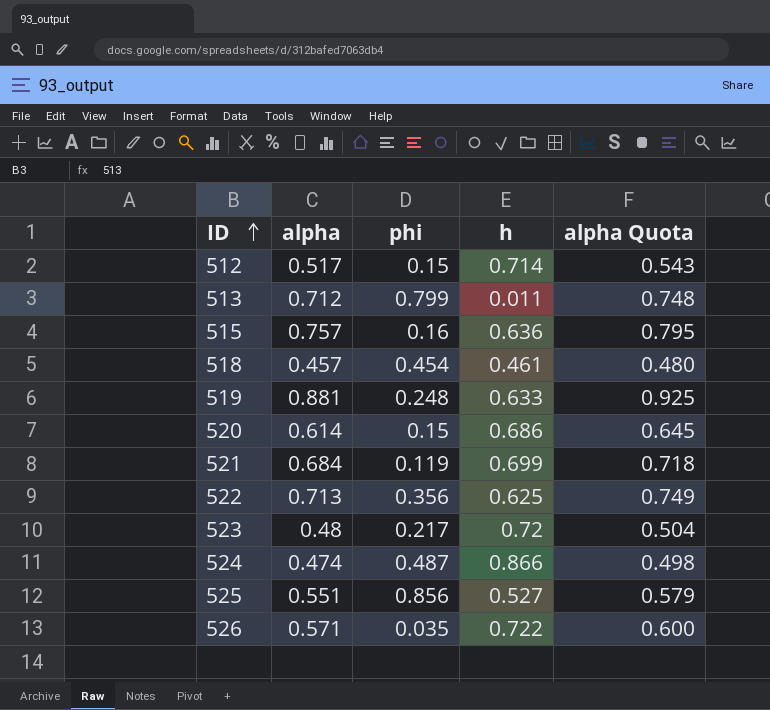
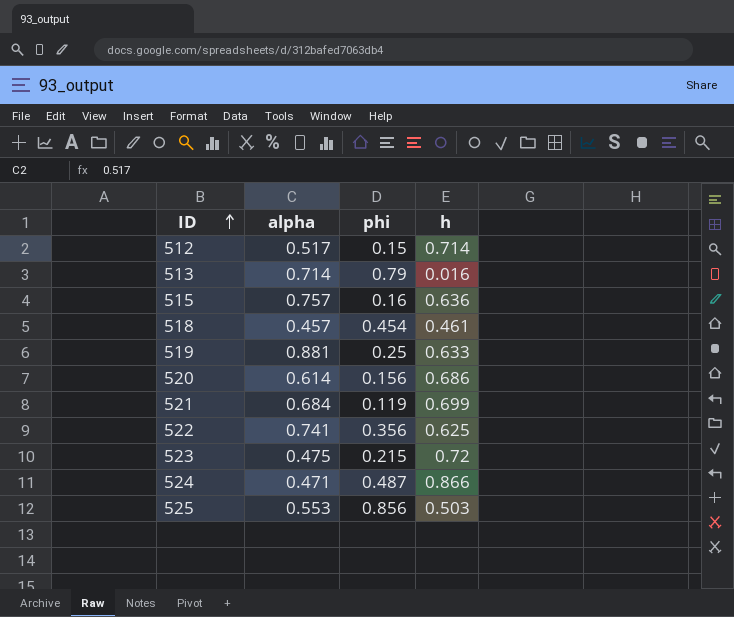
column alpha Quota | formula: [alpha] * 1.05 -> none
row 526: 0.571 | 0.035 | 0.722 | 0.600 -> none
513 | alpha: 0.712 -> 0.714
513 | phi: 0.799 -> 0.79
513 | h: 0.011 -> 0.016
519 | phi: 0.248 -> 0.25
520 | phi: 0.15 -> 0.156
522 | alpha: 0.713 -> 0.741
523 | alpha: 0.48 -> 0.475
523 | phi: 0.217 -> 0.215
524 | alpha: 0.474 -> 0.471
525 | alpha: 0.551 -> 0.553
525 | h: 0.527 -> 0.503

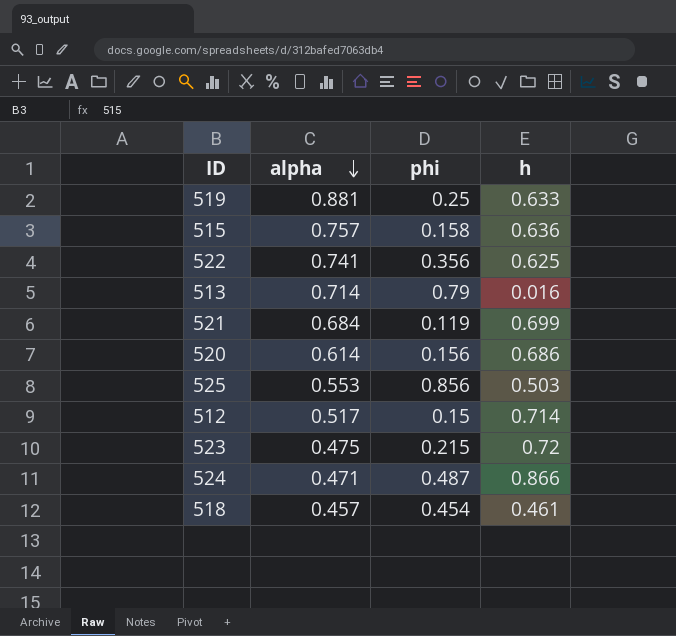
row order: ID ascending -> alpha descending
515 | phi: 0.16 -> 0.158

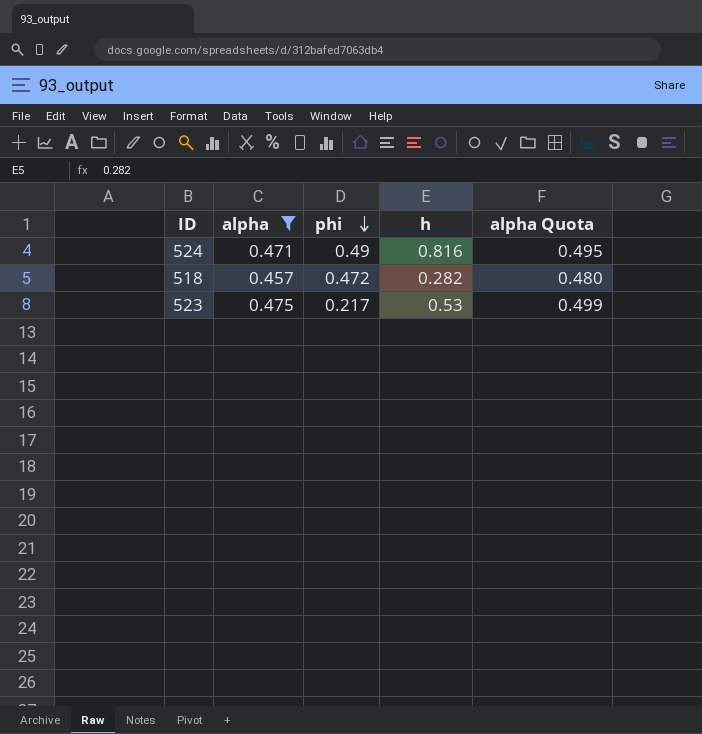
filter: none -> alpha <= 0.475
row order: alpha descending -> phi descending
column alpha Quota | formula: none -> [alpha] * 1.05
524 | phi: 0.487 -> 0.49
524 | h: 0.866 -> 0.816
518 | phi: 0.454 -> 0.472
518 | h: 0.461 -> 0.282
523 | phi: 0.215 -> 0.217
523 | h: 0.72 -> 0.53

